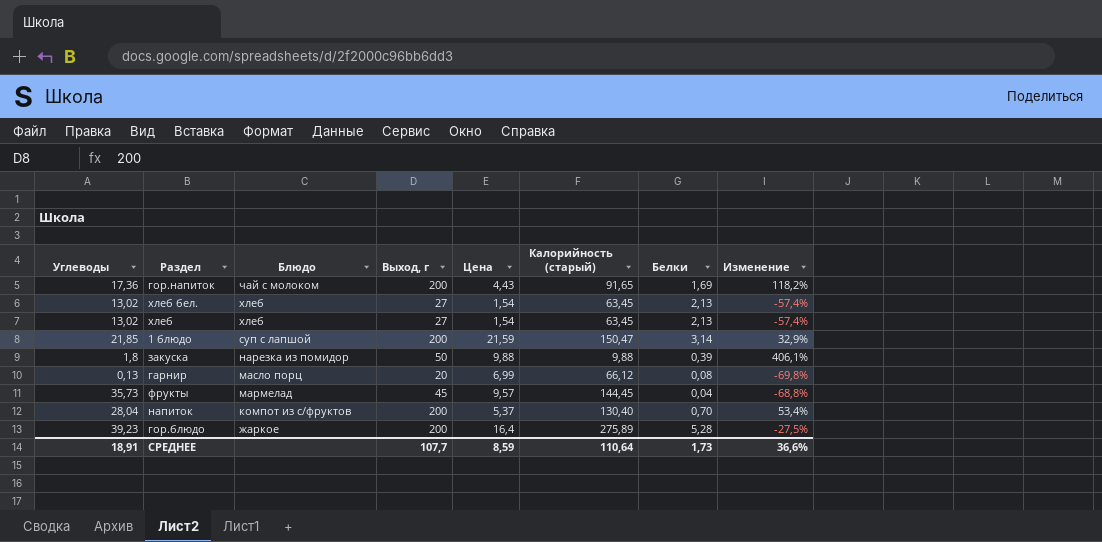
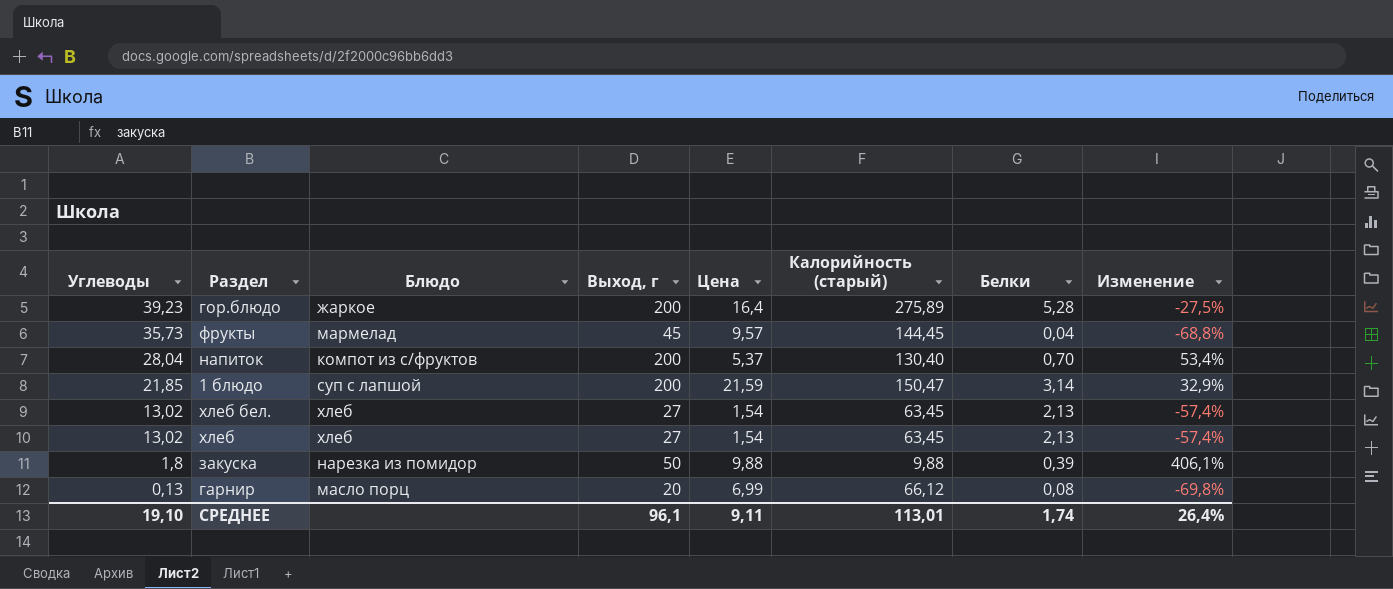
row order: Блюдо descending -> Углеводы descending
row гор.напиток: 17,36 | чай с молоком | 200 | 4,43 | 91,65 | 1,69 | 118,2% -> none
СРЕДНЕЕ | Углеводы: 18,91 -> 19,10
СРЕДНЕЕ | Выход, г: 107,7 -> 96,1
СРЕДНЕЕ | Цена: 8,59 -> 9,11
СРЕДНЕЕ | Калорийность (старый): 110,64 -> 113,01
СРЕДНЕЕ | Белки: 1,73 -> 1,74
СРЕДНЕЕ | Изменение: 36,6% -> 26,4%

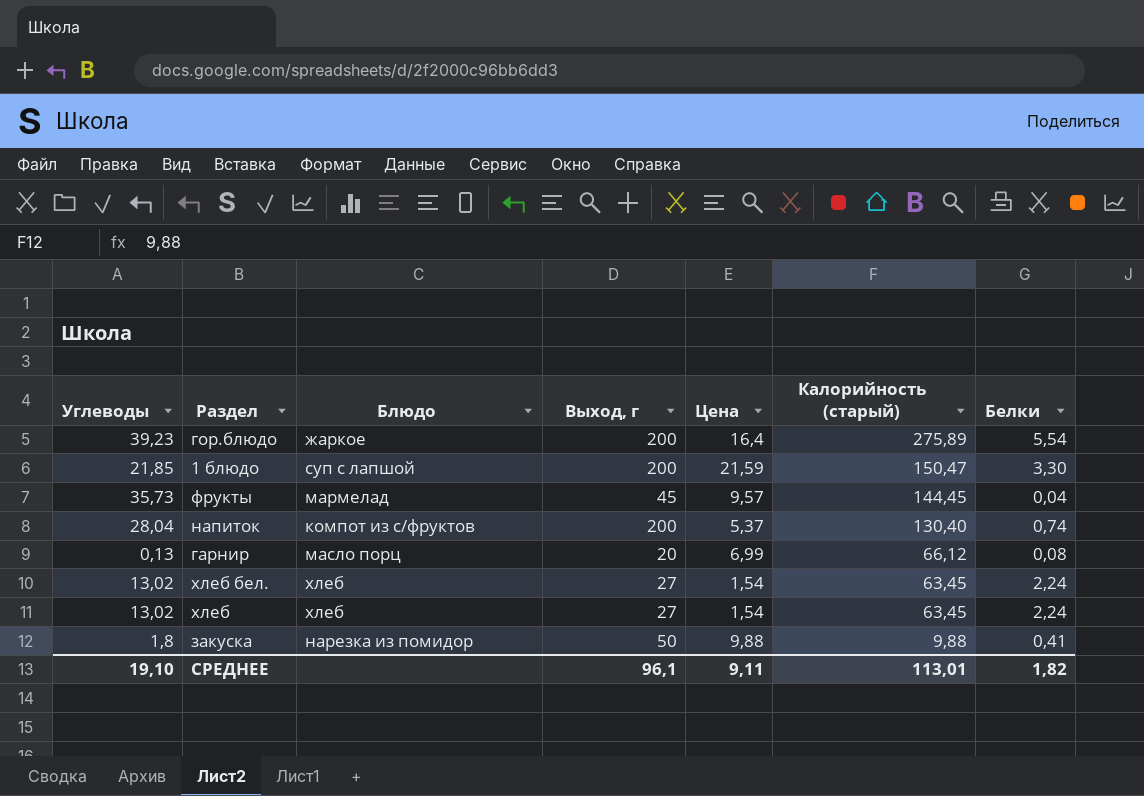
row order: Углеводы descending -> Калорийность (старый) descending
column Изменение | formula: ([Выход, г] - [Калорийность (старый)]) / [Калорийность (старый)] -> none
гор.блюдо | Белки: 5,28 -> 5,54
1 блюдо | Белки: 3,14 -> 3,30
напиток | Белки: 0,70 -> 0,74
хлеб бел. | Белки: 2,13 -> 2,24
хлеб | Белки: 2,13 -> 2,24
закуска | Белки: 0,39 -> 0,41
СРЕДНЕЕ | Белки: 1,74 -> 1,82

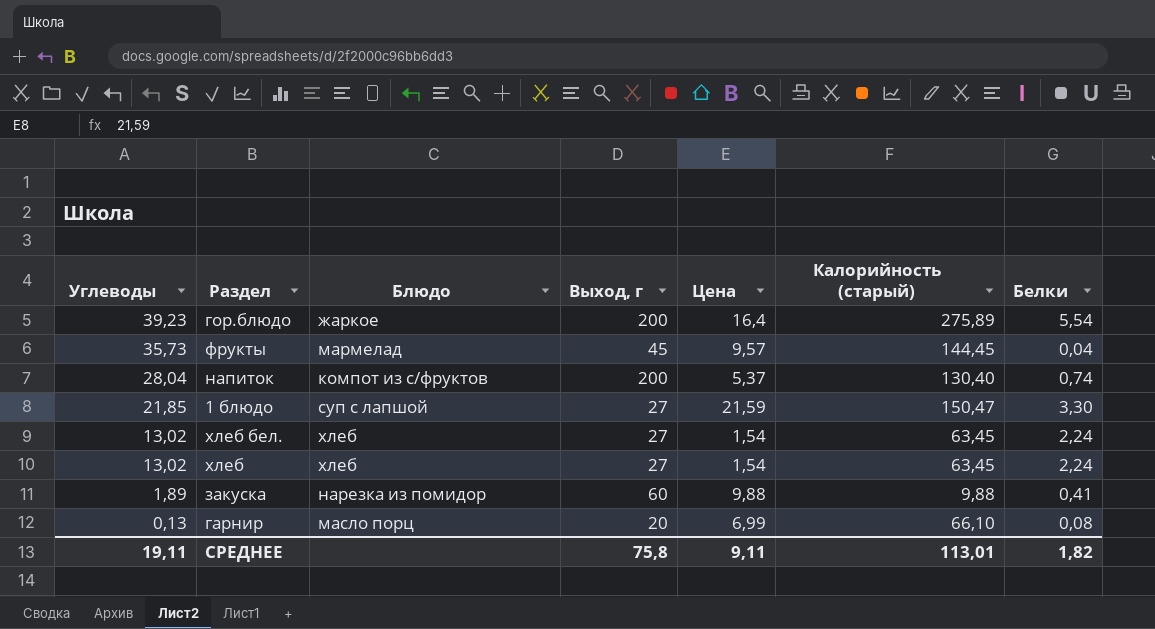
row order: Калорийность (старый) descending -> Углеводы descending
1 блюдо | Выход, г: 200 -> 27
закуска | Углеводы: 1,8 -> 1,89
закуска | Выход, г: 50 -> 60
гарнир | Калорийность (старый): 66,12 -> 66,10
СРЕДНЕЕ | Углеводы: 19,10 -> 19,11
СРЕДНЕЕ | Выход, г: 96,1 -> 75,8

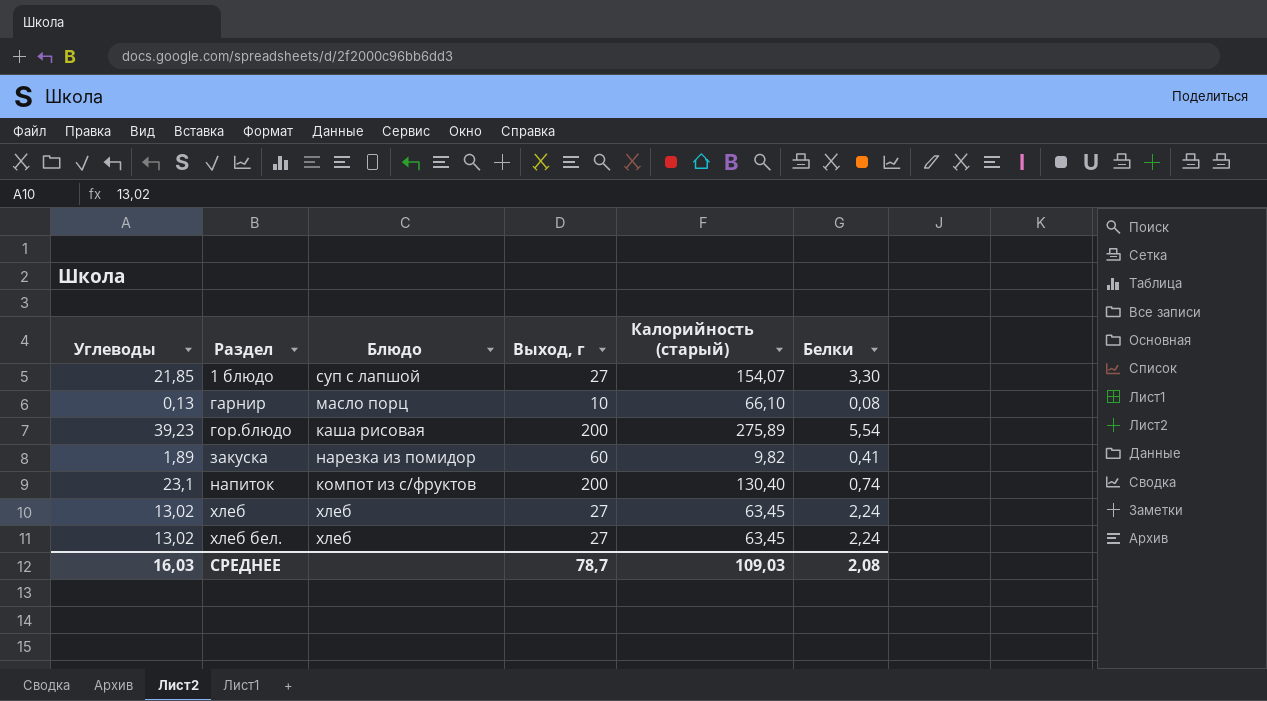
row order: Углеводы descending -> Раздел ascending
column Цена | position: 5 -> none
row фрукты: 35,73 | мармелад | 45 | 9,57 | 144,45 | 0,04 -> none
1 блюдо | Калорийность (старый): 150,47 -> 154,07
гарнир | Выход, г: 20 -> 10
гор.блюдо | Блюдо: жаркое -> каша рисовая
закуска | Калорийность (старый): 9,88 -> 9,82
напиток | Углеводы: 28,04 -> 23,1
СРЕДНЕЕ | Углеводы: 19,11 -> 16,03
СРЕДНЕЕ | Выход, г: 75,8 -> 78,7
СРЕДНЕЕ | Калорийность (старый): 113,01 -> 109,03
СРЕДНЕЕ | Белки: 1,82 -> 2,08

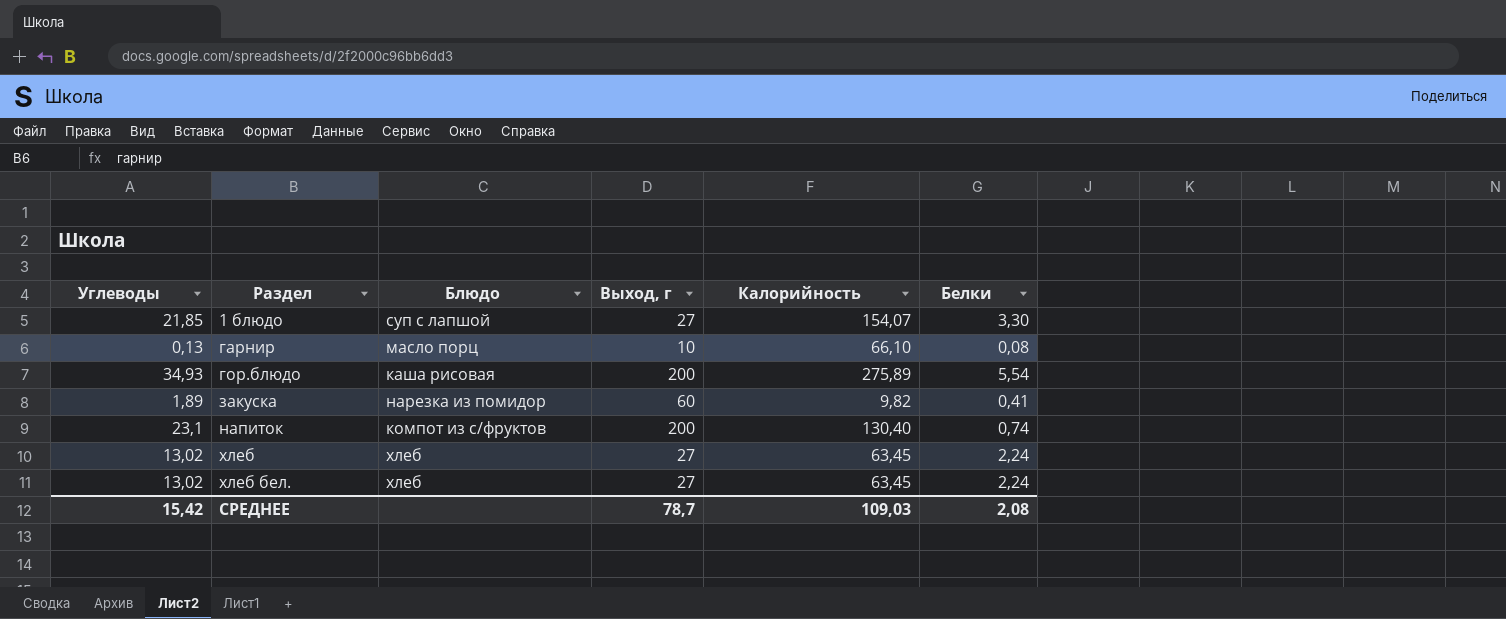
column name: Калорийность (старый) -> Калорийность
гор.блюдо | Углеводы: 39,23 -> 34,93
СРЕДНЕЕ | Углеводы: 16,03 -> 15,42

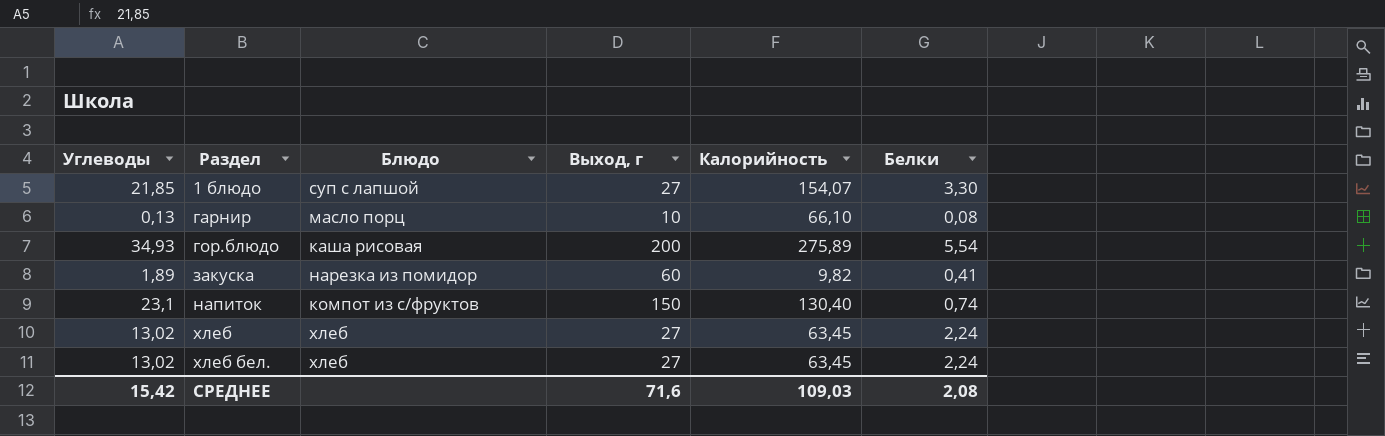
напиток | Выход, г: 200 -> 150
СРЕДНЕЕ | Выход, г: 78,7 -> 71,6

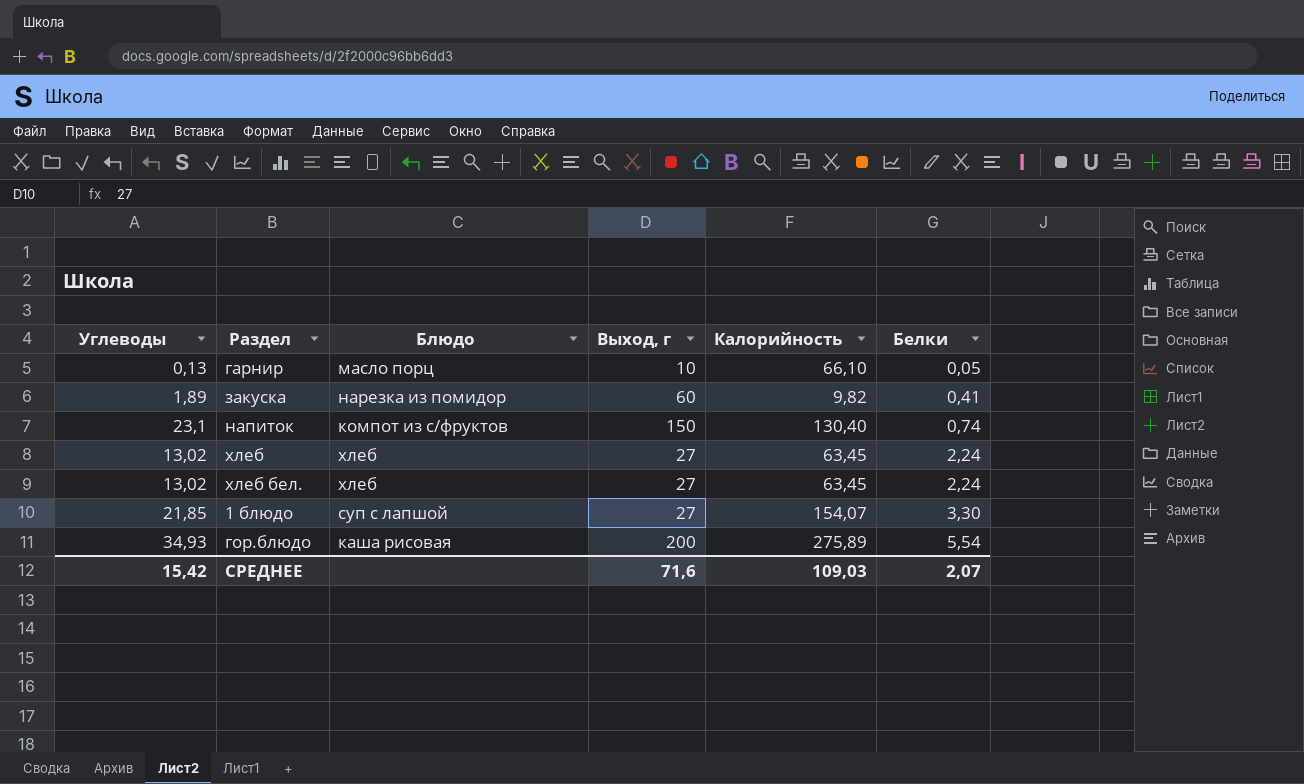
row order: Раздел ascending -> Белки ascending
гарнир | Белки: 0,08 -> 0,05
СРЕДНЕЕ | Белки: 2,08 -> 2,07

